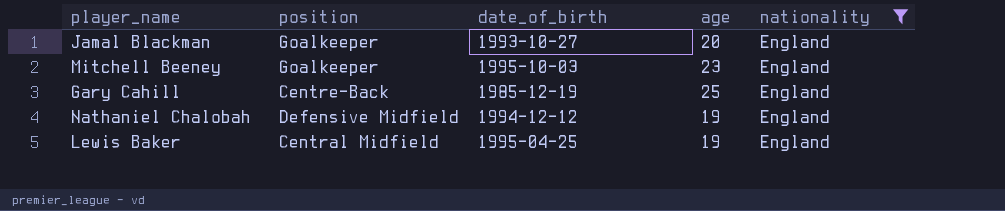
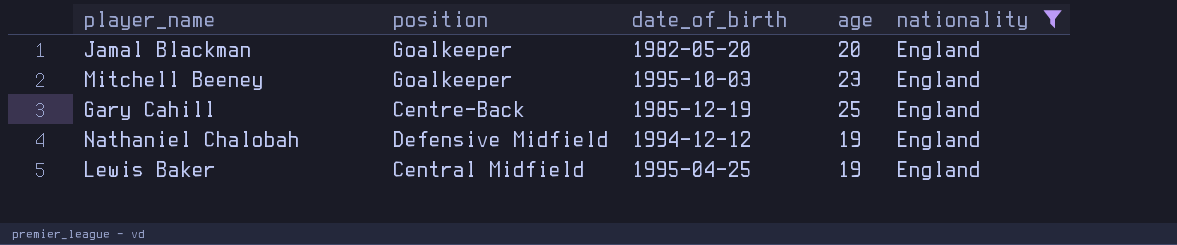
Jamal Blackman | date_of_birth: 1993-10-27 -> 1982-05-20

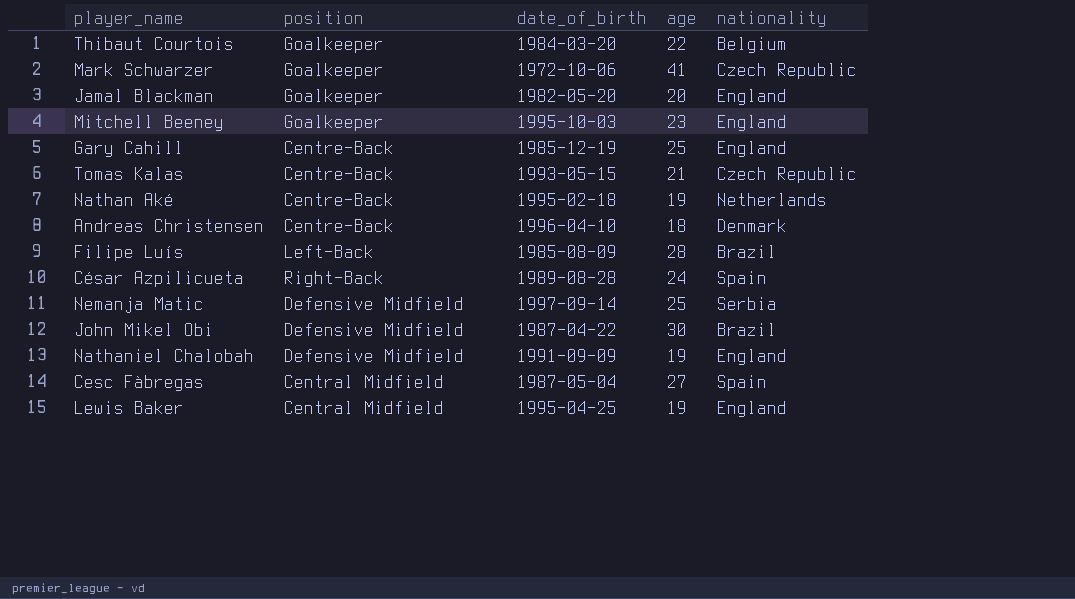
filter: nationality = England -> none
Nathaniel Chalobah | date_of_birth: 1994-12-12 -> 1991-09-09

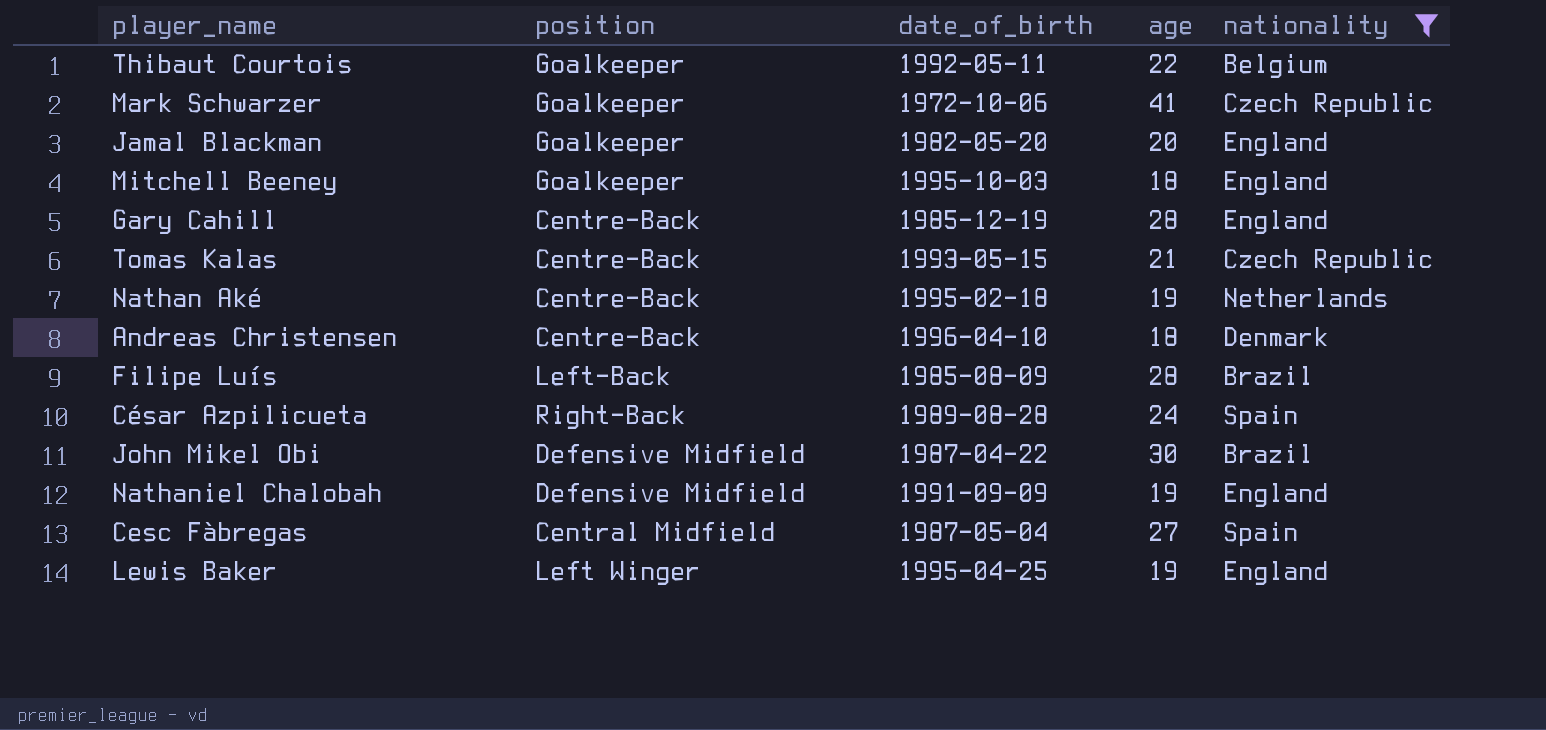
filter: none -> nationality != Serbia
Thibaut Courtois | date_of_birth: 1984-03-20 -> 1992-05-11
Mitchell Beeney | age: 23 -> 18
Gary Cahill | age: 25 -> 28
Lewis Baker | position: Central Midfield -> Left Winger

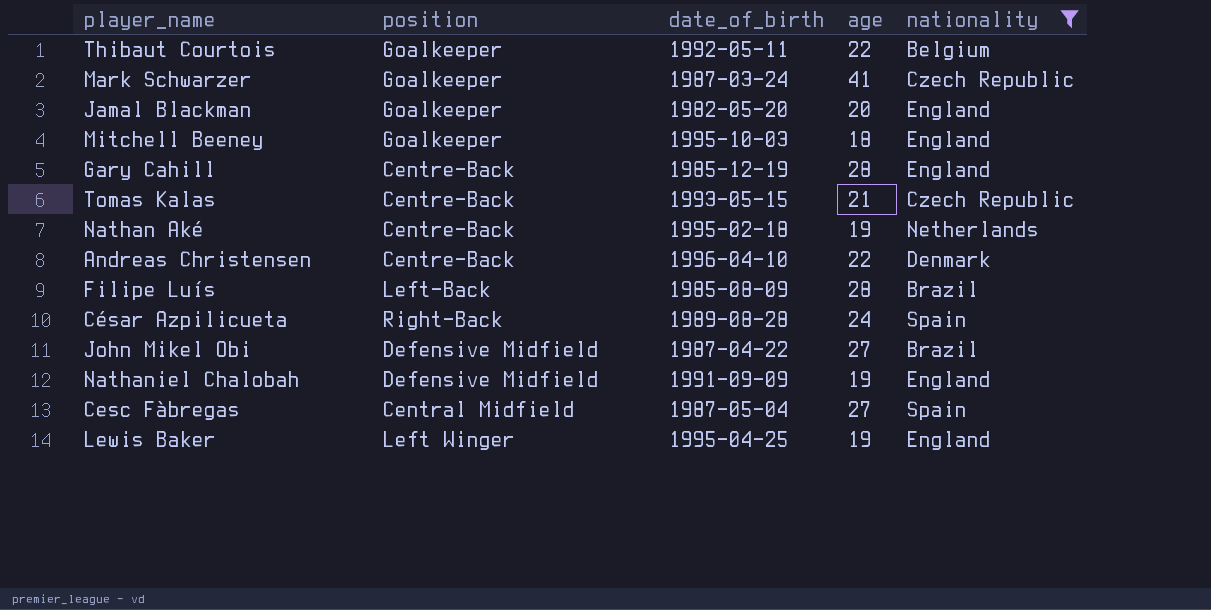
Mark Schwarzer | date_of_birth: 1972-10-06 -> 1987-03-24
Andreas Christensen | age: 18 -> 22
John Mikel Obi | age: 30 -> 27

